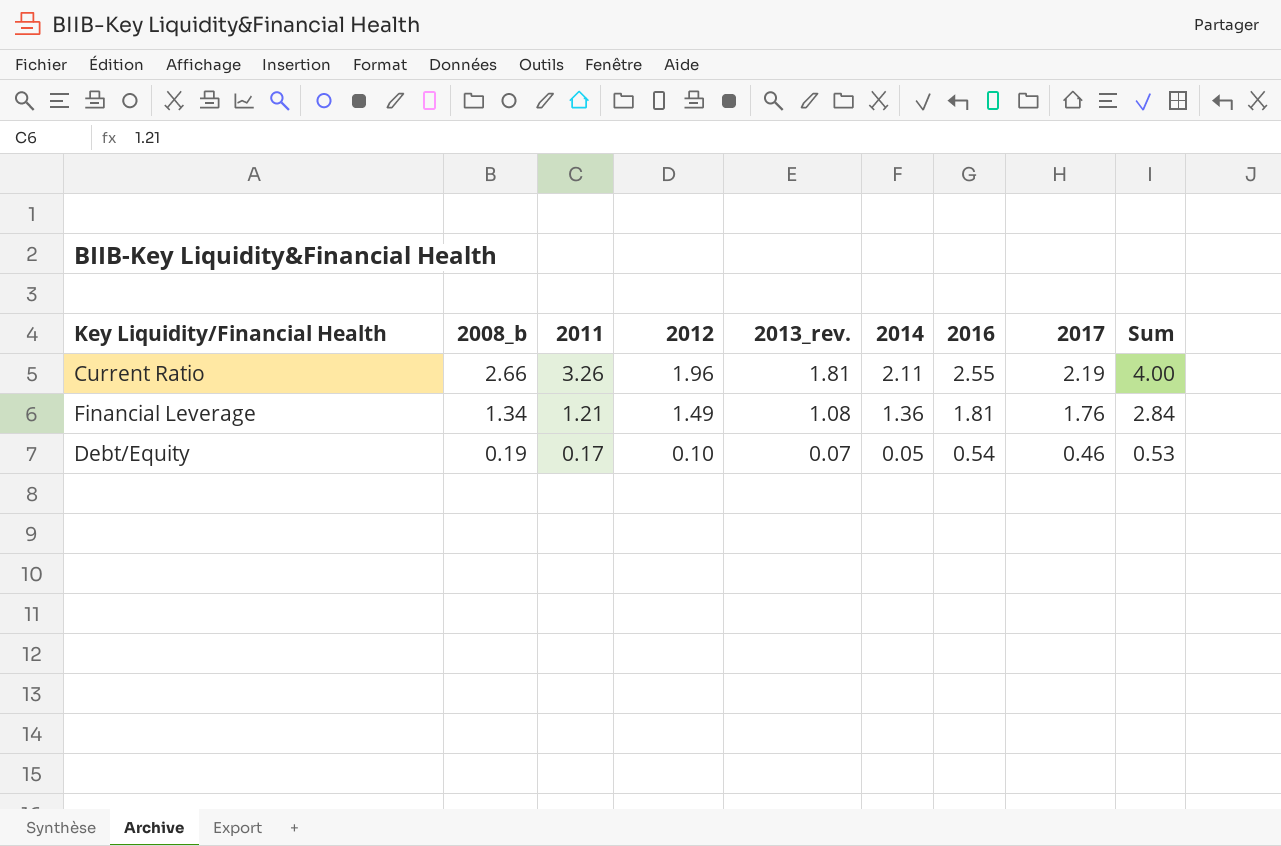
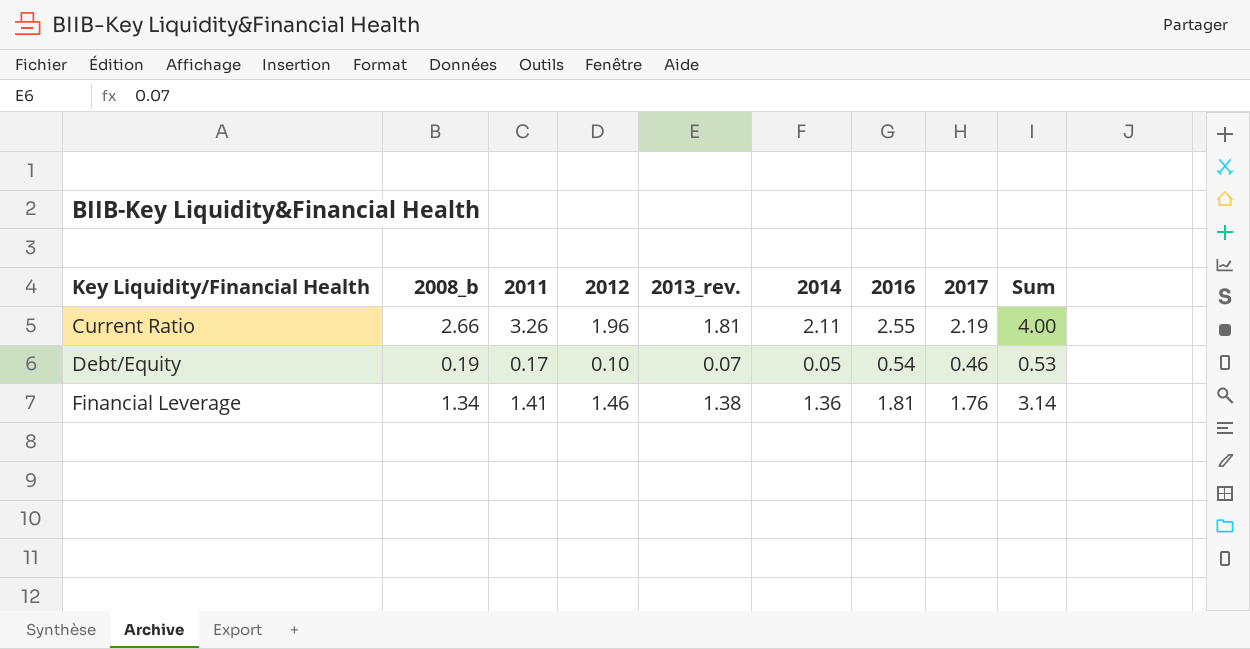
row order: 2008_b descending -> Key Liquidity/Financial Health ascending
Financial Leverage | 2011: 1.21 -> 1.41
Financial Leverage | 2012: 1.49 -> 1.46
Financial Leverage | 2013_rev.: 1.08 -> 1.38
Financial Leverage | Sum: 2.84 -> 3.14

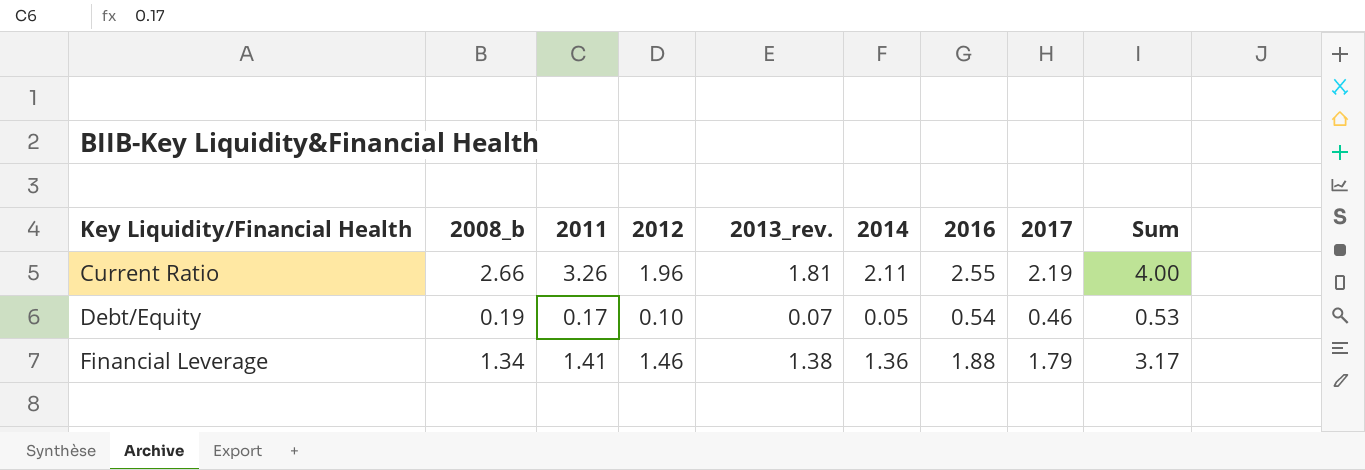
Financial Leverage | 2016: 1.81 -> 1.88
Financial Leverage | 2017: 1.76 -> 1.79
Financial Leverage | Sum: 3.14 -> 3.17

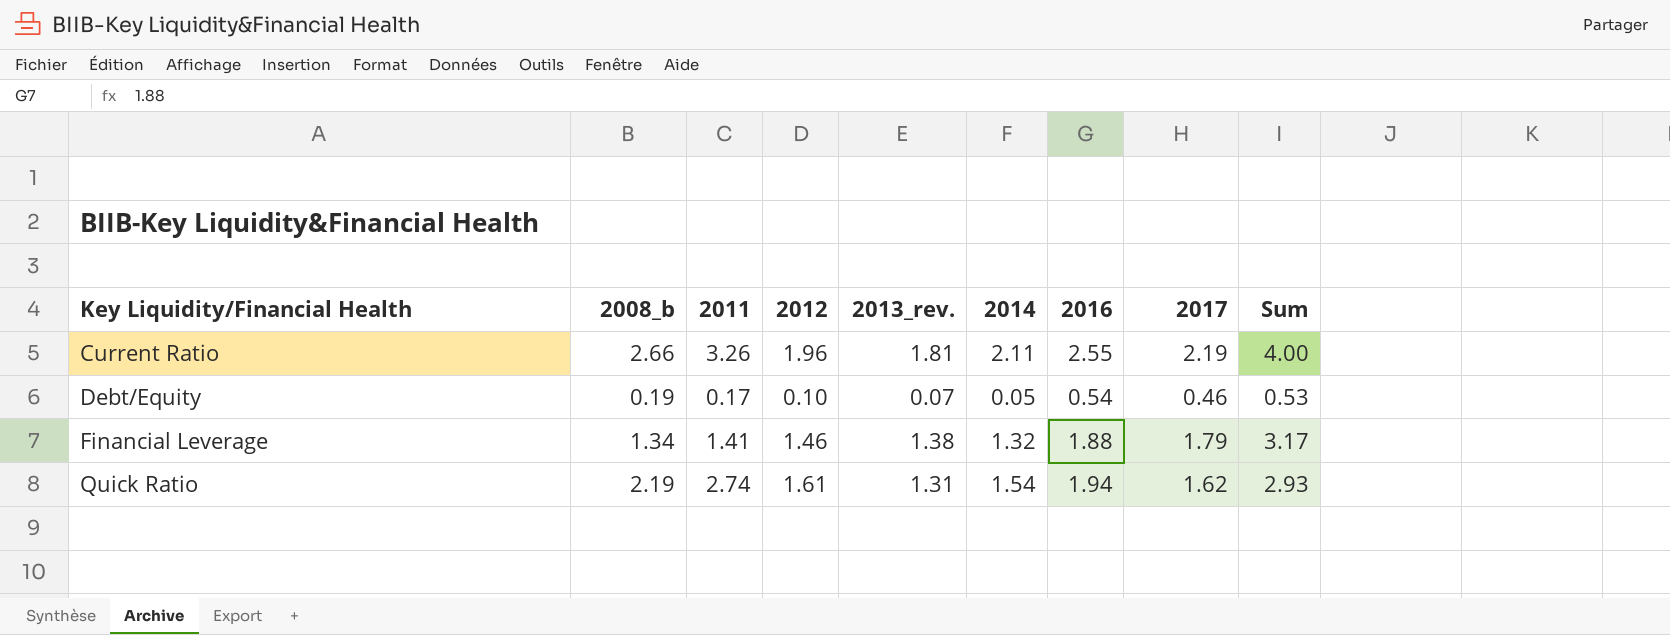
Financial Leverage | 2014: 1.36 -> 1.32
row Quick Ratio: none -> 2.19 | 2.74 | 1.61 | 1.31 | 1.54 | 1.94 | 1.62 | 2.93

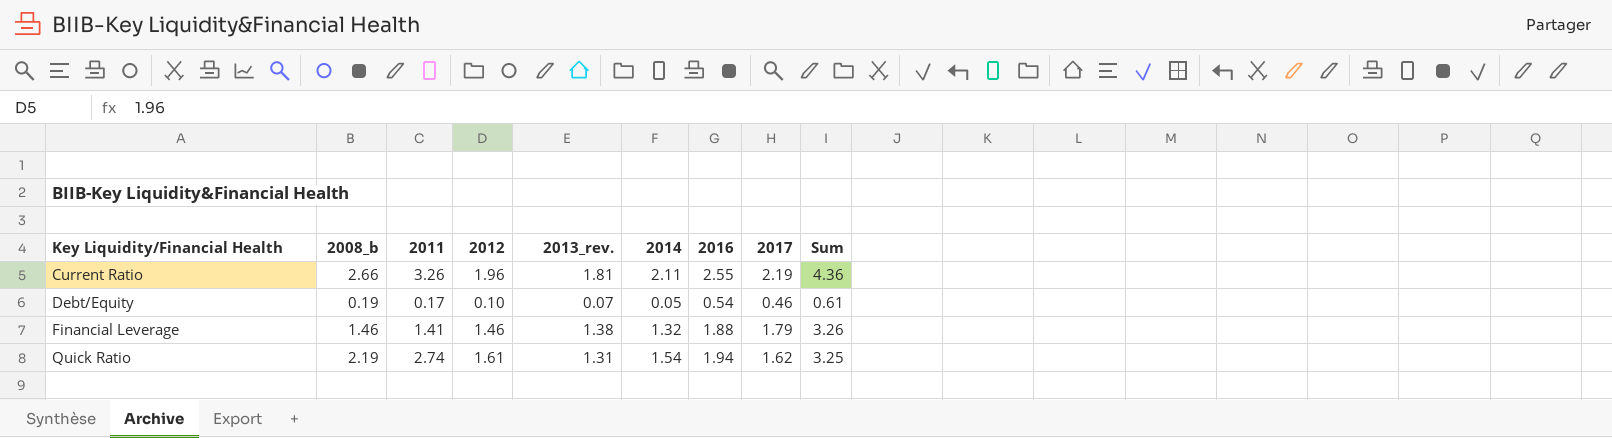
column Sum | formula: [2013_rev.] + [2017] -> [2013_rev.] + [2016]
Financial Leverage | 2008_b: 1.34 -> 1.46

